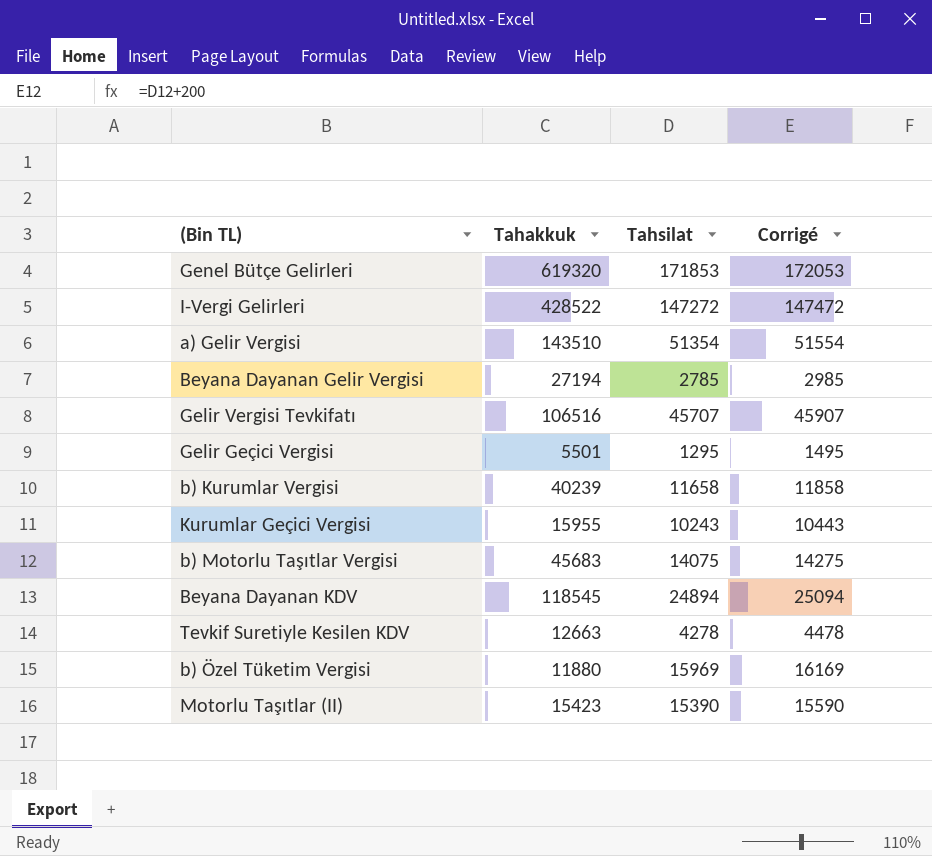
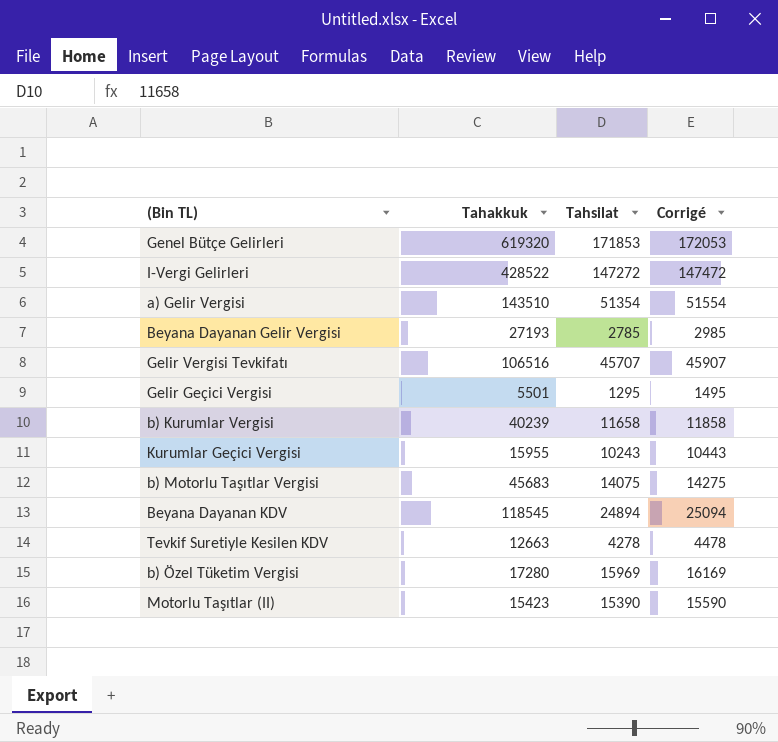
Beyana Dayanan Gelir Vergisi | Tahakkuk: 27194 -> 27193
b) Özel Tüketim Vergisi | Tahakkuk: 11880 -> 17280

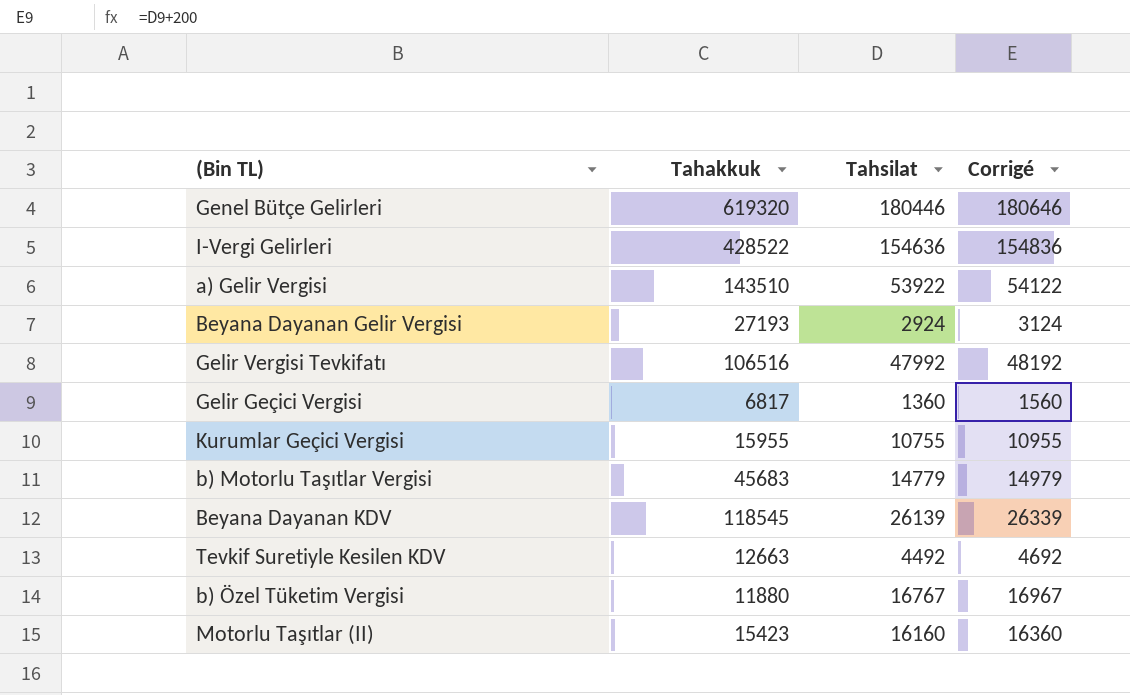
row b) Kurumlar Vergisi: 40239 | 11658 | 11858 -> none
Genel Bütçe Gelirleri | Tahsilat: 171853 -> 180446
Genel Bütçe Gelirleri | Corrigé: 172053 -> 180646
I-Vergi Gelirleri | Tahsilat: 147272 -> 154636
I-Vergi Gelirleri | Corrigé: 147472 -> 154836
a) Gelir Vergisi | Tahsilat: 51354 -> 53922
a) Gelir Vergisi | Corrigé: 51554 -> 54122
Beyana Dayanan Gelir Vergisi | Tahsilat: 2785 -> 2924
Beyana Dayanan Gelir Vergisi | Corrigé: 2985 -> 3124
Gelir Vergisi Tevkifatı | Tahsilat: 45707 -> 47992
Gelir Vergisi Tevkifatı | Corrigé: 45907 -> 48192
Gelir Geçici Vergisi | Tahakkuk: 5501 -> 6817
Gelir Geçici Vergisi | Tahsilat: 1295 -> 1360
Gelir Geçici Vergisi | Corrigé: 1495 -> 1560
Kurumlar Geçici Vergisi | Tahsilat: 10243 -> 10755
Kurumlar Geçici Vergisi | Corrigé: 10443 -> 10955
b) Motorlu Taşıtlar Vergisi | Tahsilat: 14075 -> 14779
b) Motorlu Taşıtlar Vergisi | Corrigé: 14275 -> 14979
Beyana Dayanan KDV | Tahsilat: 24894 -> 26139
Beyana Dayanan KDV | Corrigé: 25094 -> 26339
Tevkif Suretiyle Kesilen KDV | Tahsilat: 4278 -> 4492
Tevkif Suretiyle Kesilen KDV | Corrigé: 4478 -> 4692
b) Özel Tüketim Vergisi | Tahakkuk: 17280 -> 11880
b) Özel Tüketim Vergisi | Tahsilat: 15969 -> 16767
b) Özel Tüketim Vergisi | Corrigé: 16169 -> 16967
Motorlu Taşıtlar (II) | Tahsilat: 15390 -> 16160
Motorlu Taşıtlar (II) | Corrigé: 15590 -> 16360

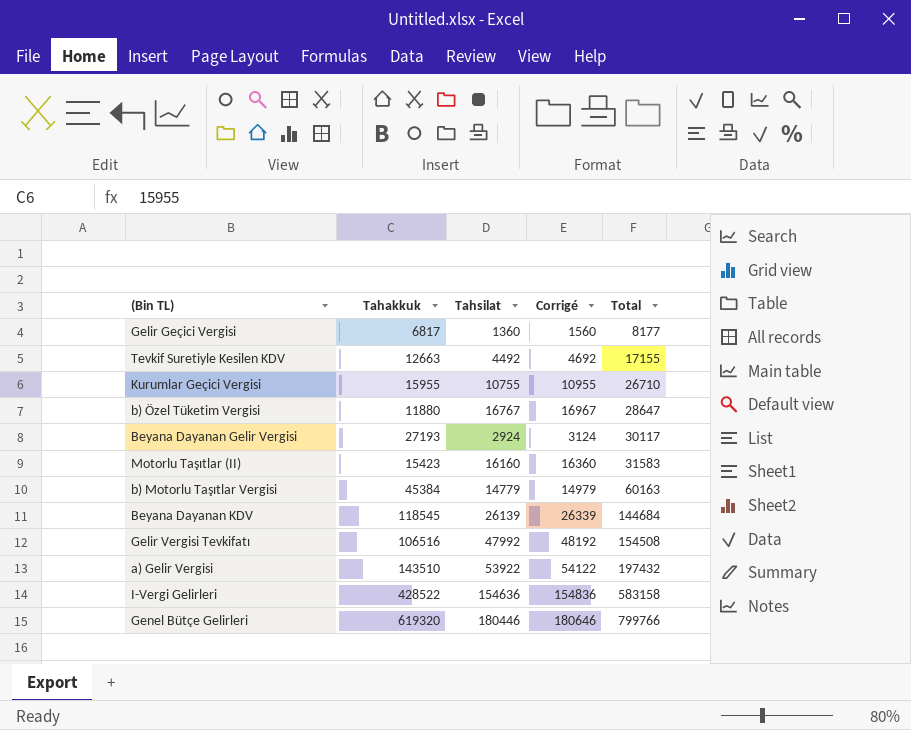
row order: none -> Total ascending
column Total | formula: none -> [Tahakkuk] + [Tahsilat]
b) Motorlu Taşıtlar Vergisi | Tahakkuk: 45683 -> 45384

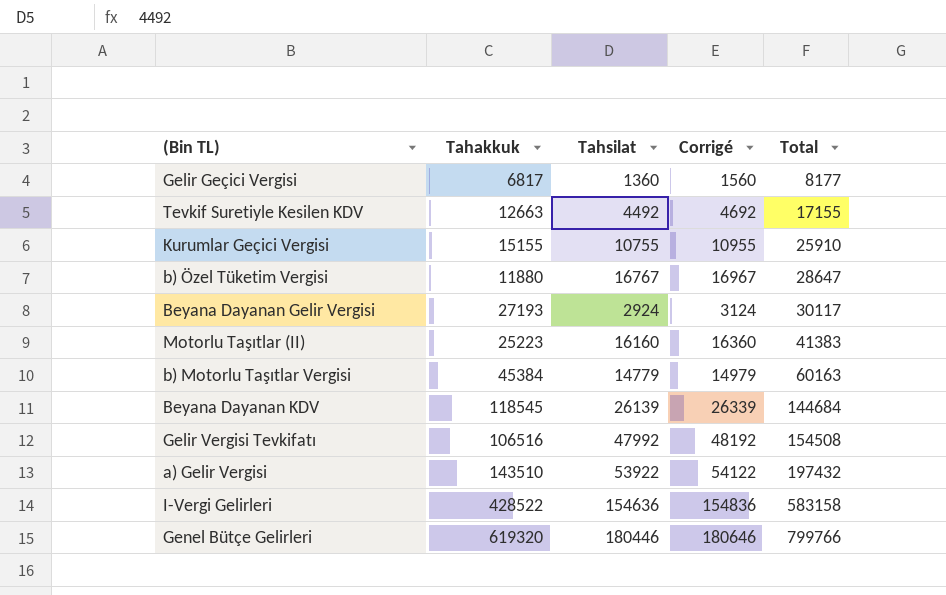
Kurumlar Geçici Vergisi | Tahakkuk: 15955 -> 15155
Kurumlar Geçici Vergisi | Total: 26710 -> 25910
Motorlu Taşıtlar (II) | Tahakkuk: 15423 -> 25223
Motorlu Taşıtlar (II) | Total: 31583 -> 41383

